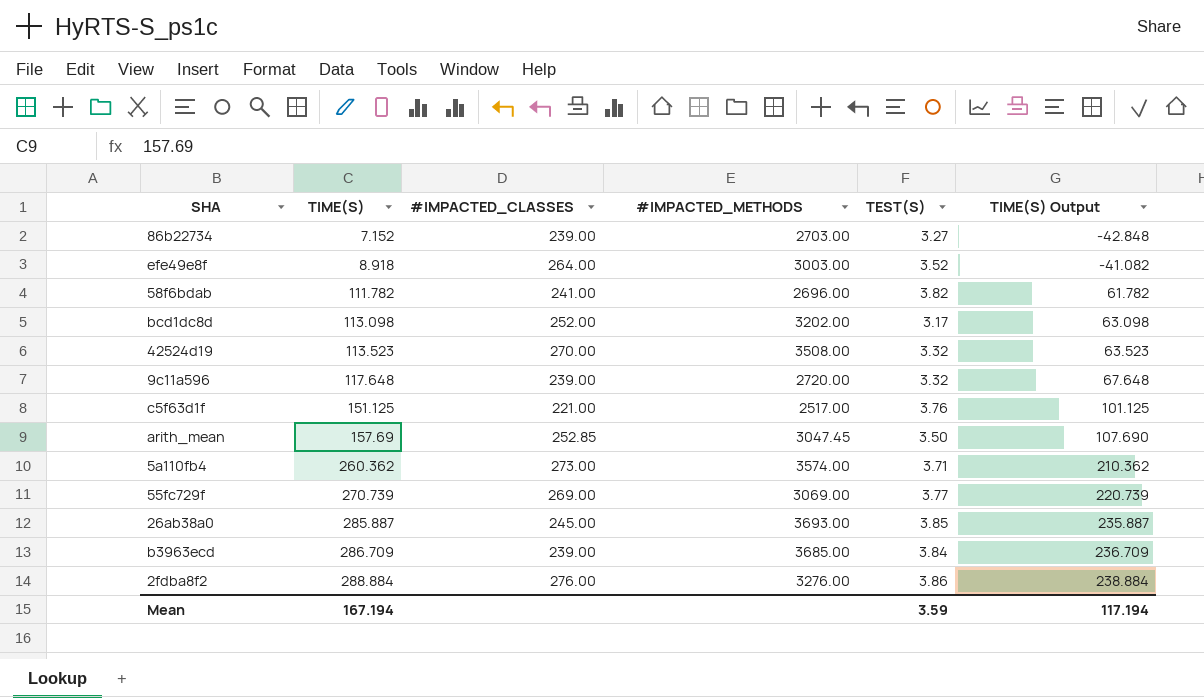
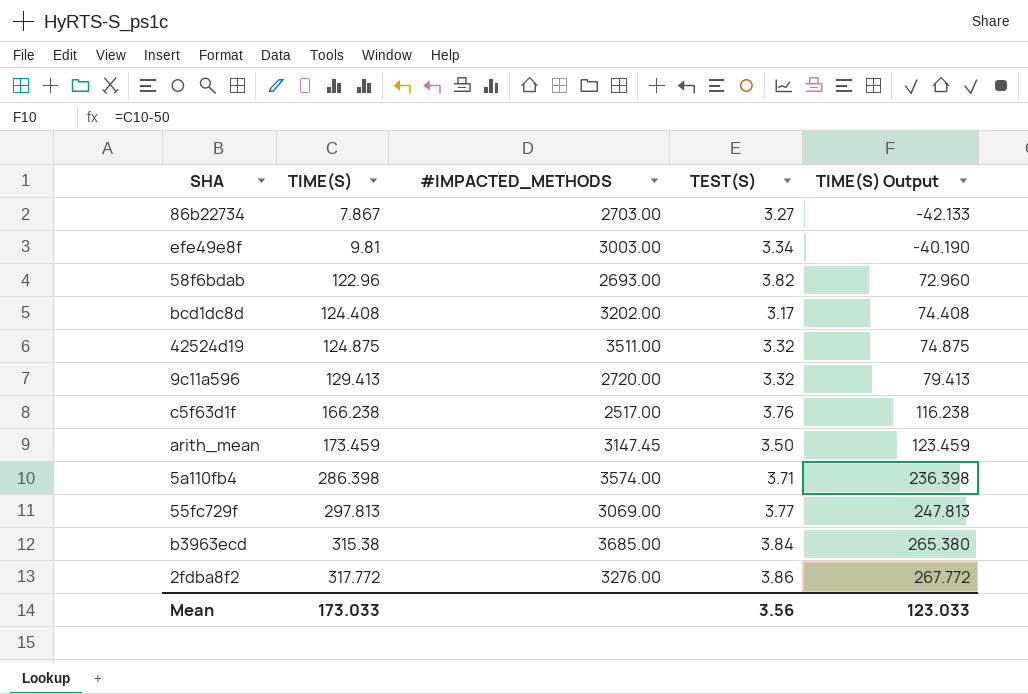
column #IMPACTED_CLASSES | position: 3 -> none
row 26ab38a0: 285.887 | 245.00 | 3693.00 | 3.85 | 235.887 -> none
86b22734 | TIME(S): 7.152 -> 7.867
86b22734 | TIME(S) Output: -42.848 -> -42.133
efe49e8f | TIME(S): 8.918 -> 9.81
efe49e8f | TEST(S): 3.52 -> 3.34
efe49e8f | TIME(S) Output: -41.082 -> -40.190
58f6bdab | TIME(S): 111.782 -> 122.96
58f6bdab | #IMPACTED_METHODS: 2696.00 -> 2693.00
58f6bdab | TIME(S) Output: 61.782 -> 72.960
bcd1dc8d | TIME(S): 113.098 -> 124.408
bcd1dc8d | TIME(S) Output: 63.098 -> 74.408
42524d19 | TIME(S): 113.523 -> 124.875
42524d19 | #IMPACTED_METHODS: 3508.00 -> 3511.00
42524d19 | TIME(S) Output: 63.523 -> 74.875
9c11a596 | TIME(S): 117.648 -> 129.413
9c11a596 | TIME(S) Output: 67.648 -> 79.413
c5f63d1f | TIME(S): 151.125 -> 166.238
c5f63d1f | TIME(S) Output: 101.125 -> 116.238
arith_mean | TIME(S): 157.69 -> 173.459
arith_mean | #IMPACTED_METHODS: 3047.45 -> 3147.45
arith_mean | TIME(S) Output: 107.690 -> 123.459
5a110fb4 | TIME(S): 260.362 -> 286.398
5a110fb4 | TIME(S) Output: 210.362 -> 236.398
55fc729f | TIME(S): 270.739 -> 297.813
55fc729f | TIME(S) Output: 220.739 -> 247.813
b3963ecd | TIME(S): 286.709 -> 315.38
b3963ecd | TIME(S) Output: 236.709 -> 265.380
2fdba8f2 | TIME(S): 288.884 -> 317.772
2fdba8f2 | TIME(S) Output: 238.884 -> 267.772
Mean | TIME(S): 167.194 -> 173.033
Mean | TEST(S): 3.59 -> 3.56
Mean | TIME(S) Output: 117.194 -> 123.033

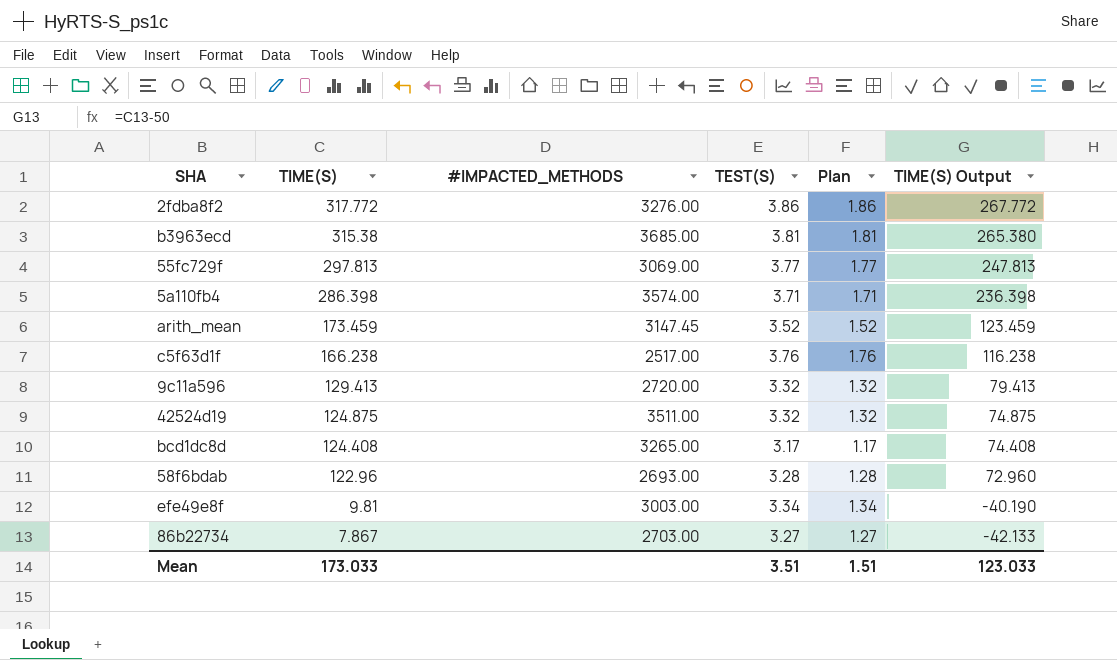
row order: TIME(S) ascending -> TIME(S) descending
column Plan | formula: none -> [TEST(S)] - 2
b3963ecd | TEST(S): 3.84 -> 3.81
arith_mean | TEST(S): 3.50 -> 3.52
bcd1dc8d | #IMPACTED_METHODS: 3202.00 -> 3265.00
58f6bdab | TEST(S): 3.82 -> 3.28
Mean | TEST(S): 3.56 -> 3.51

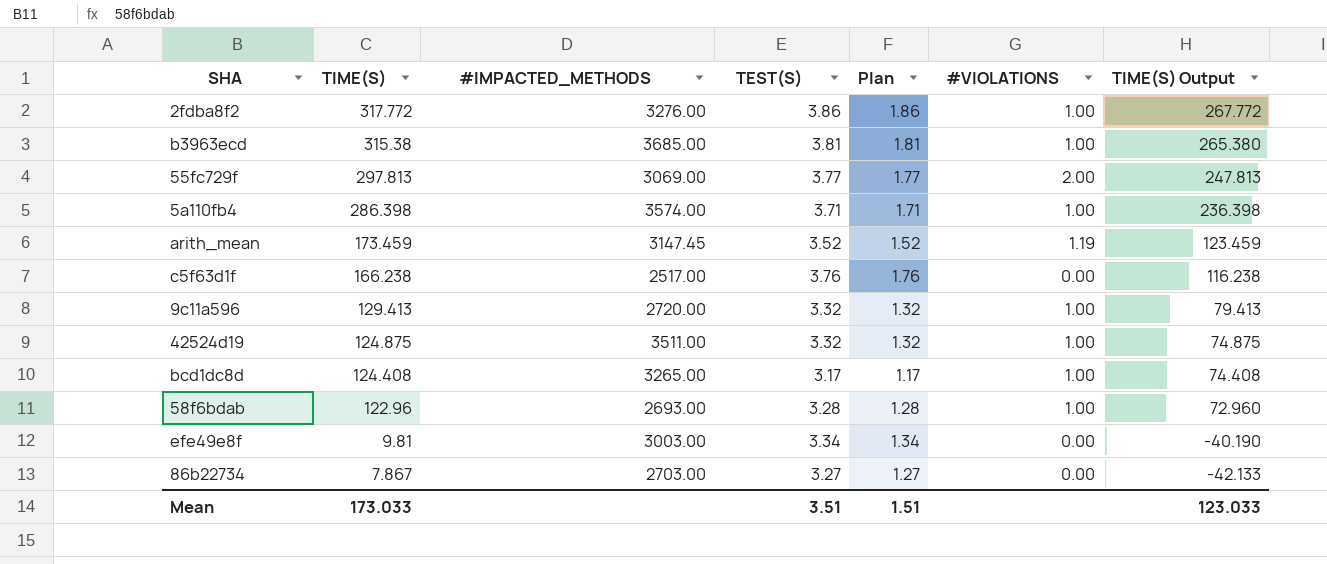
column #VIOLATIONS | position: none -> 6

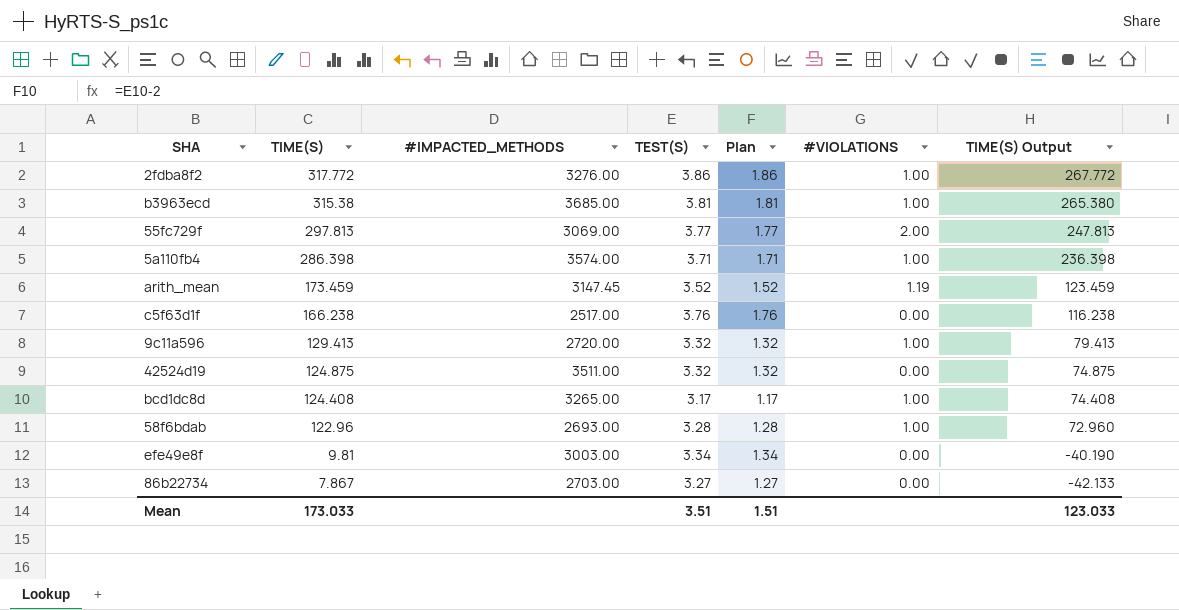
42524d19 | #VIOLATIONS: 1.00 -> 0.00

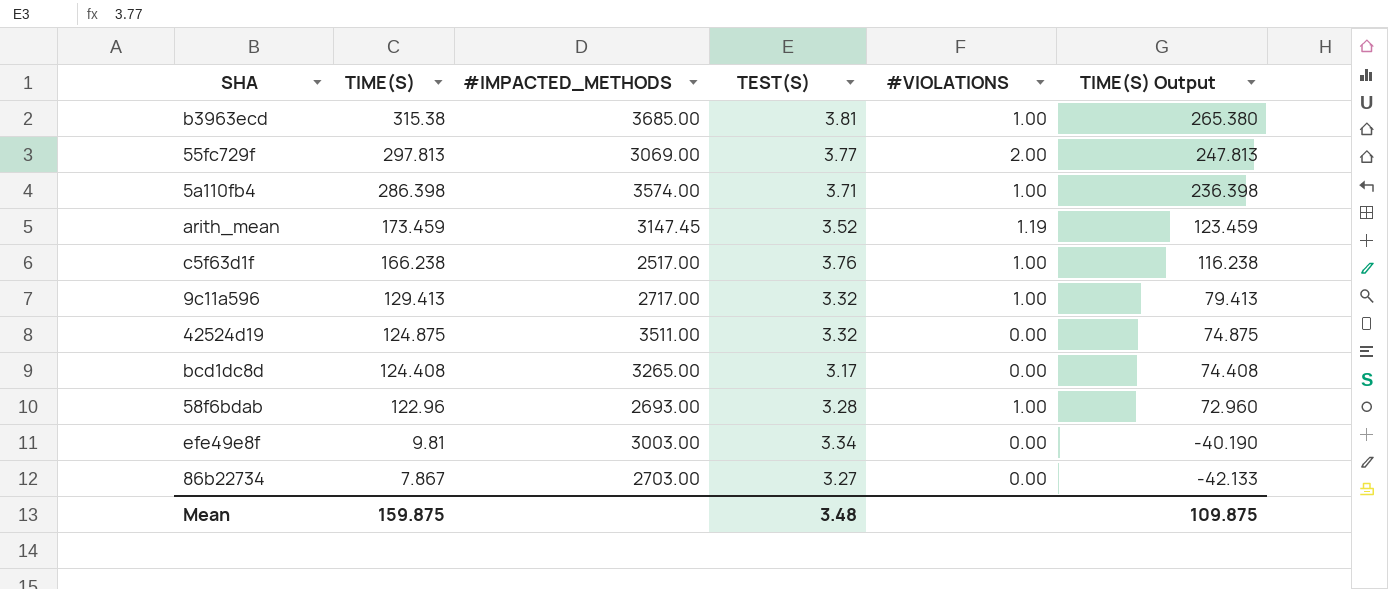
column Plan | formula: [TEST(S)] - 2 -> none
row 2fdba8f2: 317.772 | 3276.00 | 3.86 | 1.86 | 1.00 | 267.772 -> none
c5f63d1f | #VIOLATIONS: 0.00 -> 1.00
9c11a596 | #IMPACTED_METHODS: 2720.00 -> 2717.00
bcd1dc8d | #VIOLATIONS: 1.00 -> 0.00
Mean | TIME(S): 173.033 -> 159.875
Mean | TEST(S): 3.51 -> 3.48
Mean | TIME(S) Output: 123.033 -> 109.875

